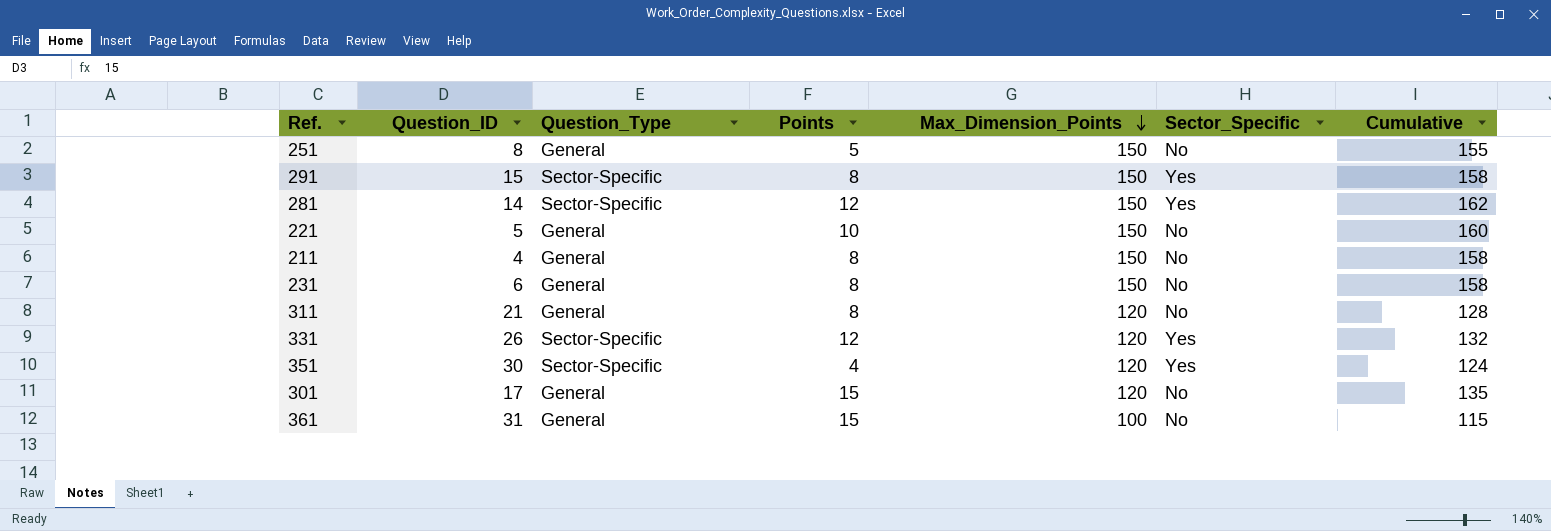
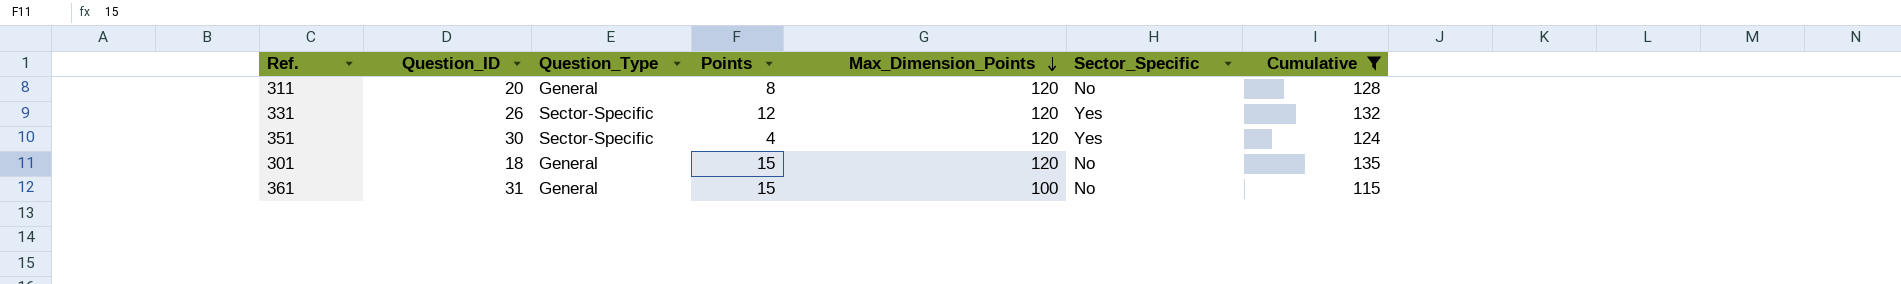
filter: none -> Cumulative <= 135
311 | Question_ID: 21 -> 20
301 | Question_ID: 17 -> 18

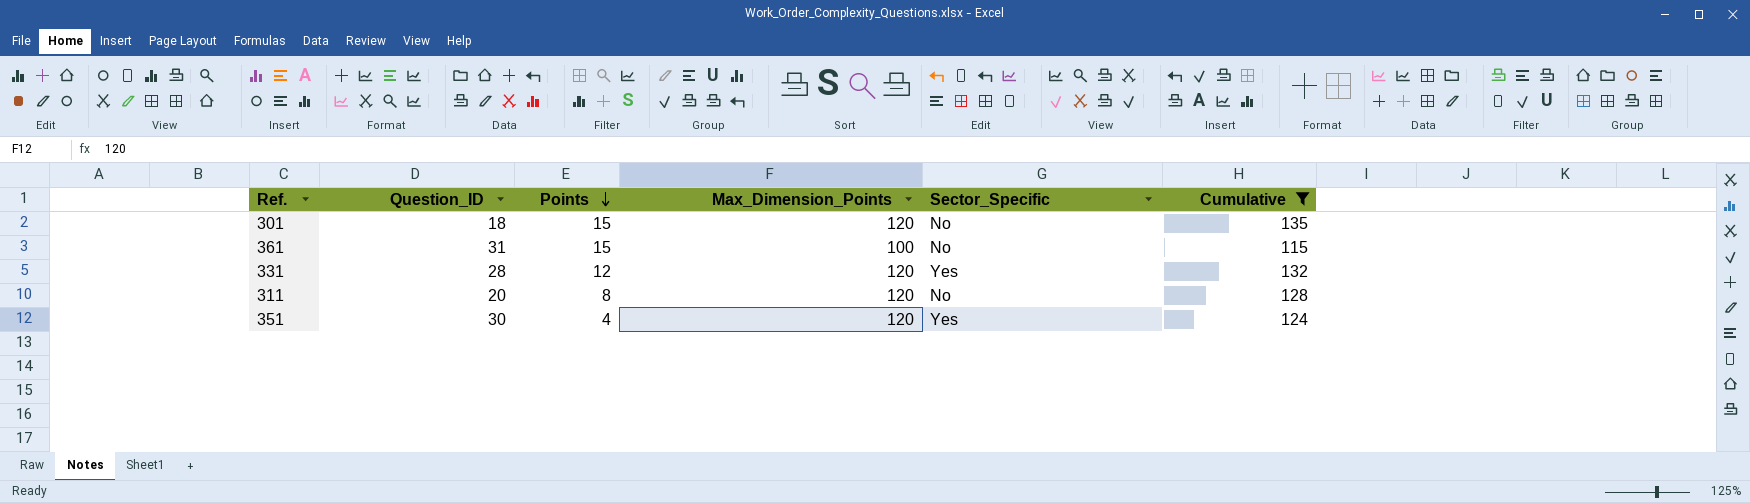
row order: Max_Dimension_Points descending -> Points descending
column Question_Type | position: 3 -> none
331 | Question_ID: 26 -> 28

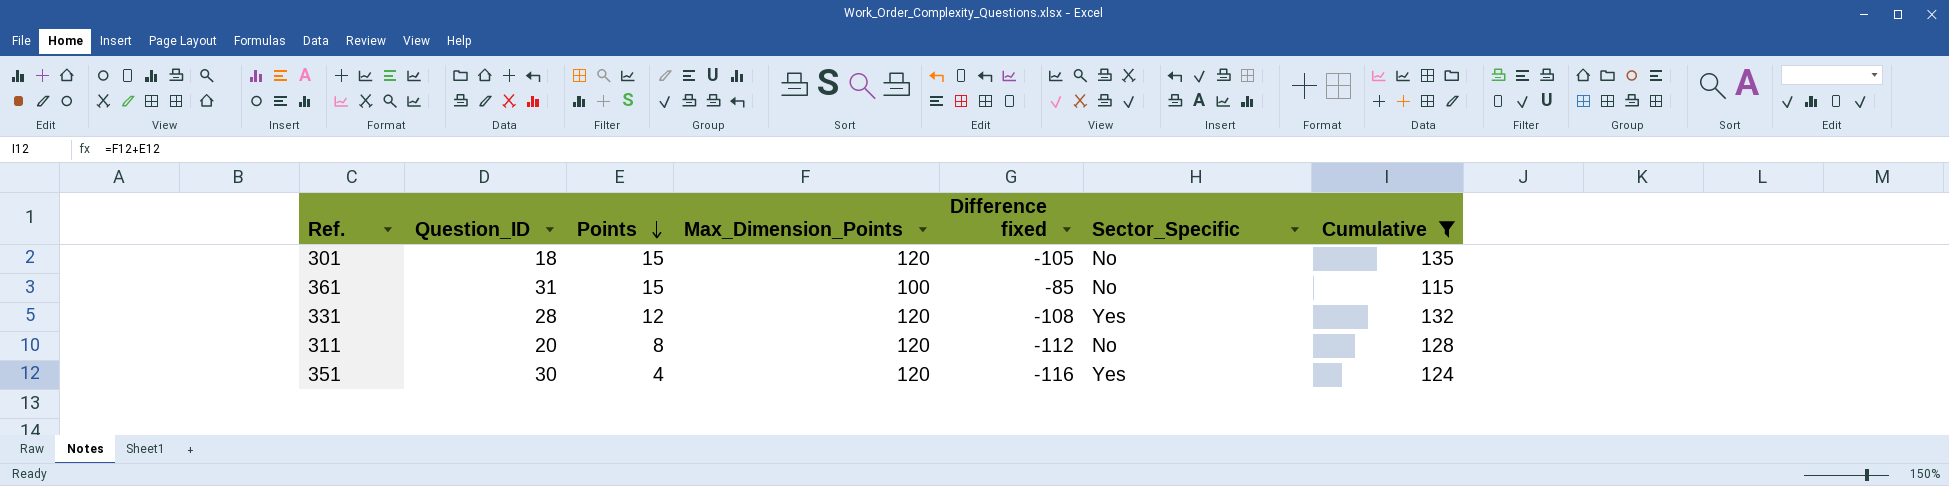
column Difference fixed | formula: none -> [Points] - [Max_Dimension_Points]

